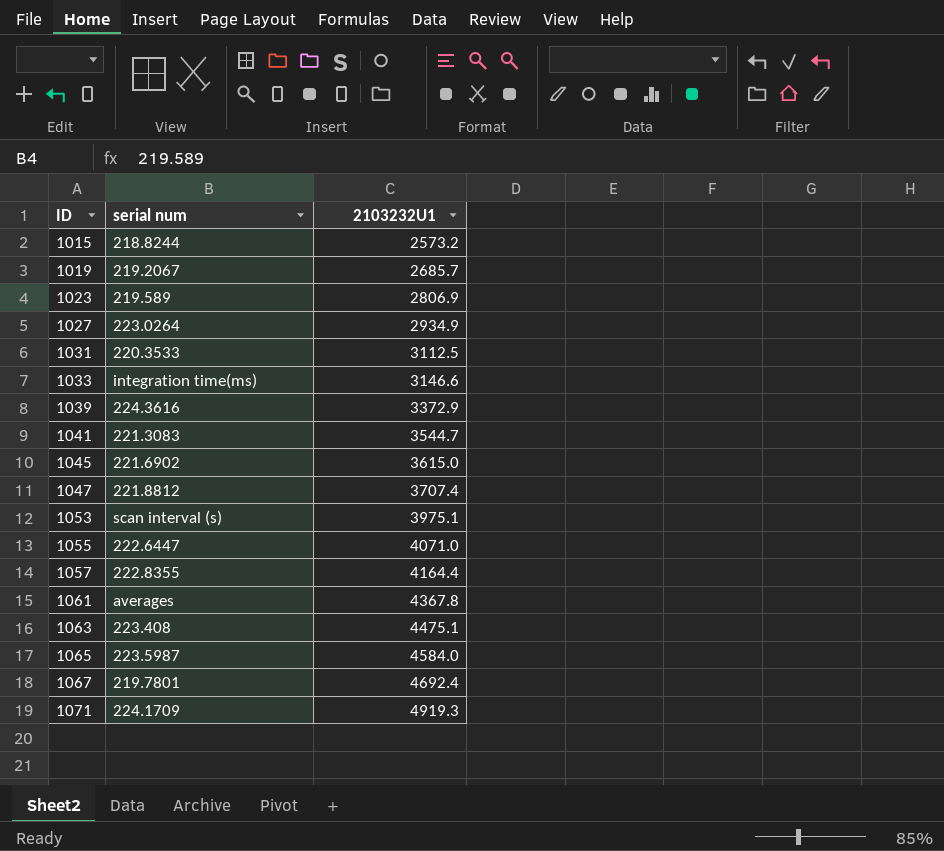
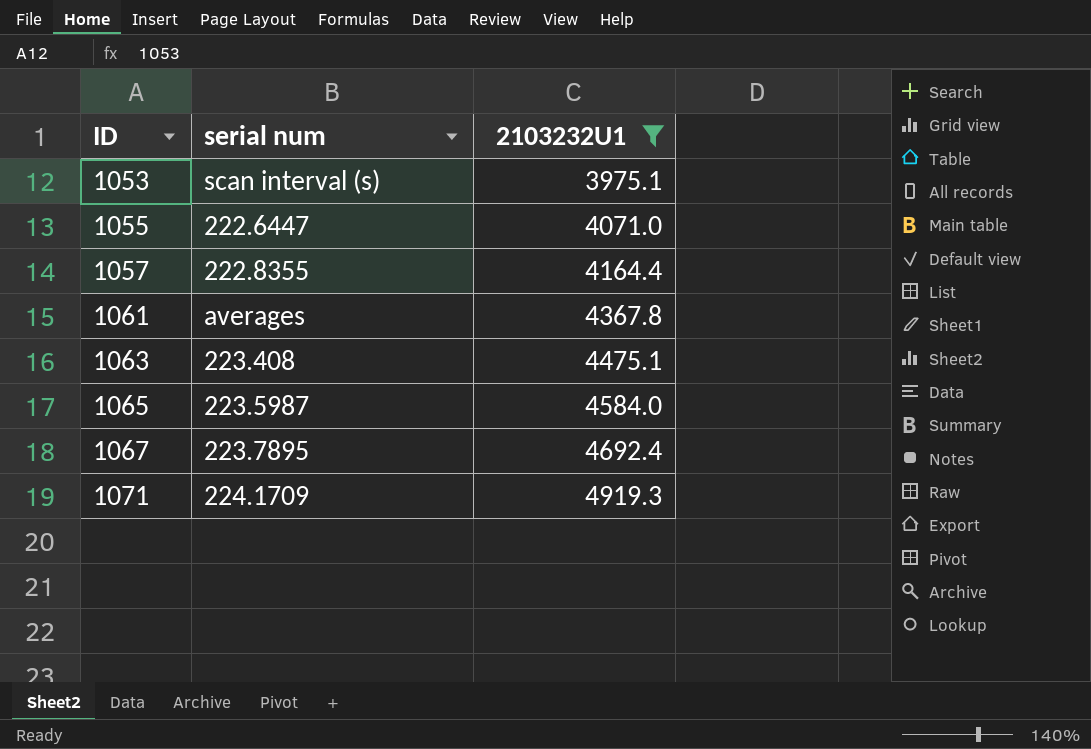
filter: none -> 2103232U1 >= 3975.1
1067 | serial num: 219.7801 -> 223.7895

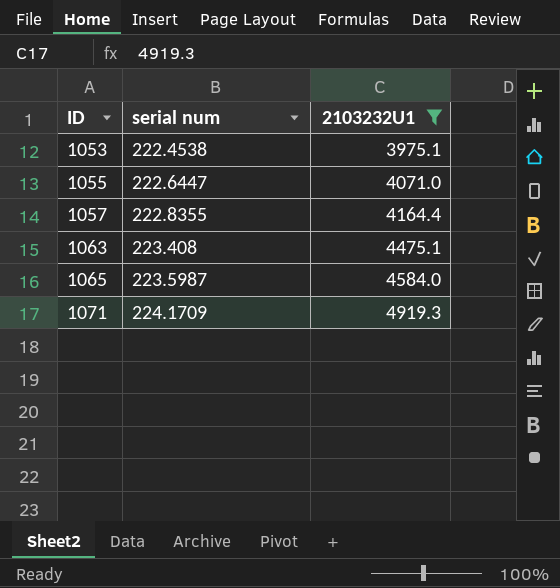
row 1061: averages | 4367.8 -> none
row 1067: 223.7895 | 4692.4 -> none
1053 | serial num: scan interval (s) -> 222.4538

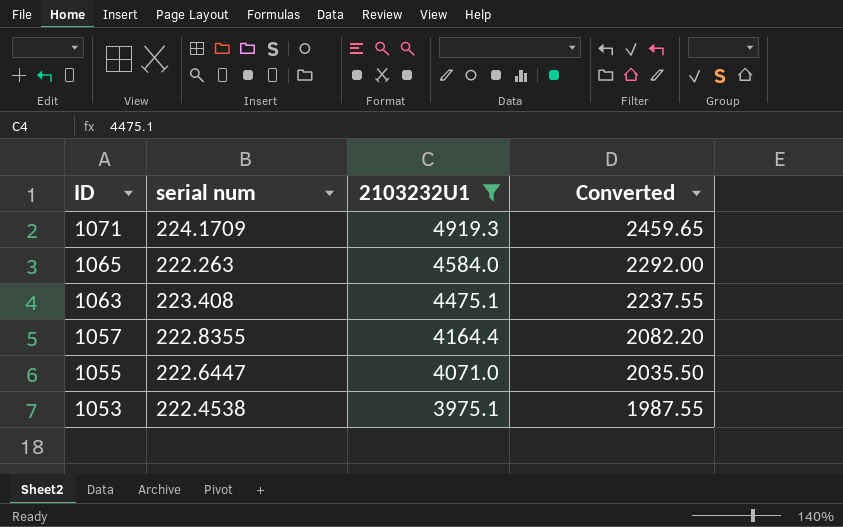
row order: ID ascending -> ID descending
column Converted | formula: none -> [2103232U1] * 0.5
1065 | serial num: 223.5987 -> 222.263

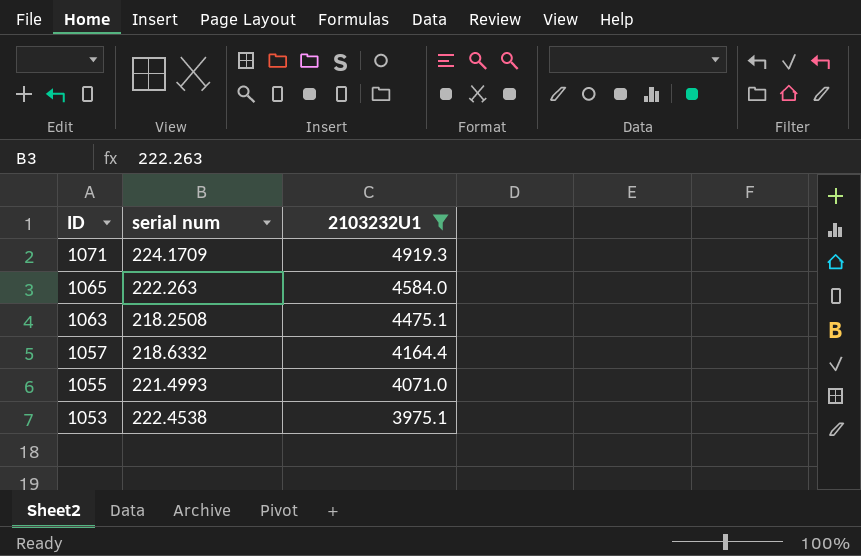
column Converted | formula: [2103232U1] * 0.5 -> none
1063 | serial num: 223.408 -> 218.2508
1057 | serial num: 222.8355 -> 218.6332
1055 | serial num: 222.6447 -> 221.4993

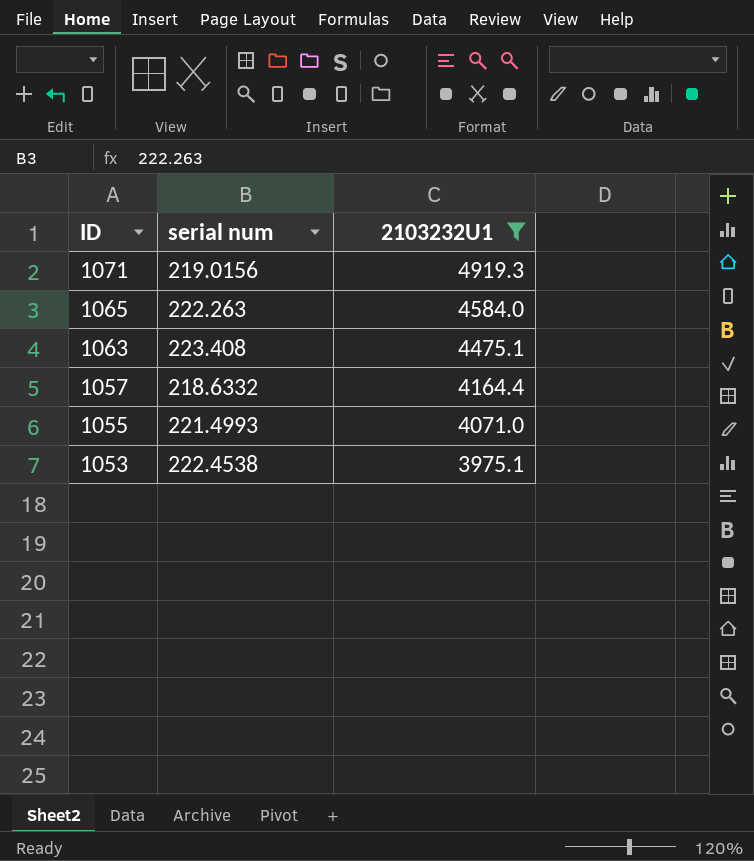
1071 | serial num: 224.1709 -> 219.0156
1063 | serial num: 218.2508 -> 223.408

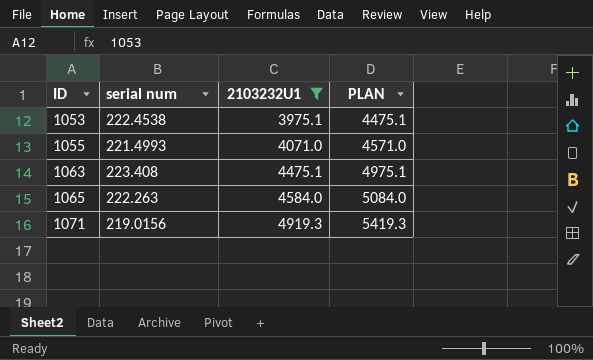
row order: ID descending -> ID ascending
column PLAN | formula: none -> [2103232U1] + 500
row 1057: 218.6332 | 4164.4 -> none

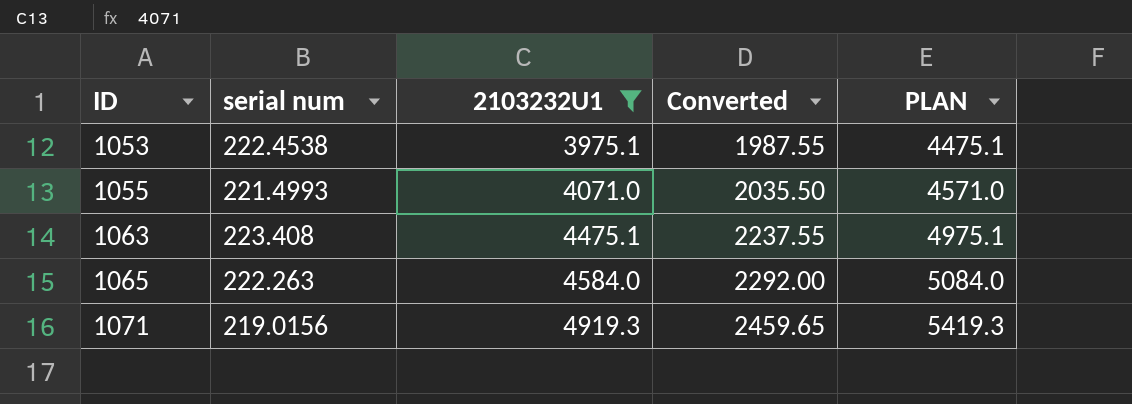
column Converted | formula: none -> [2103232U1] * 0.5

